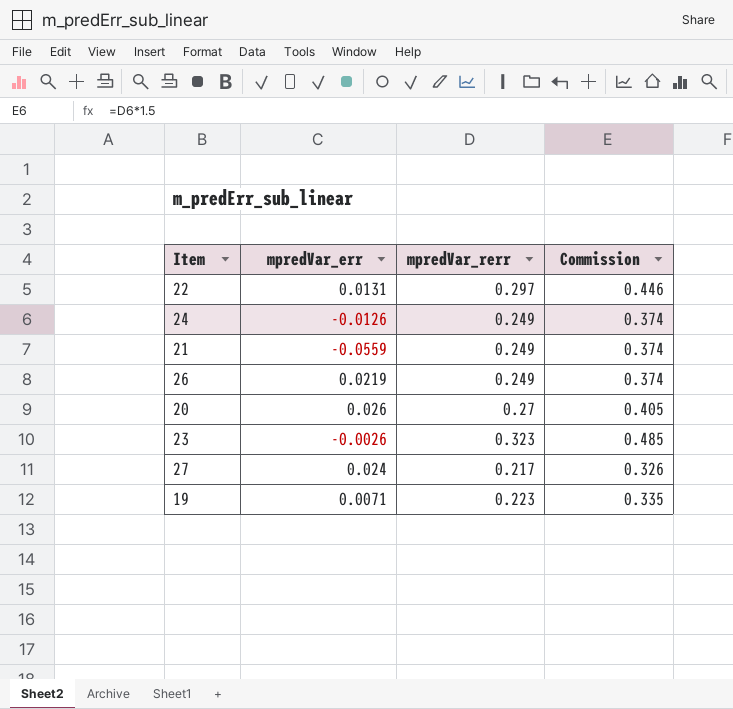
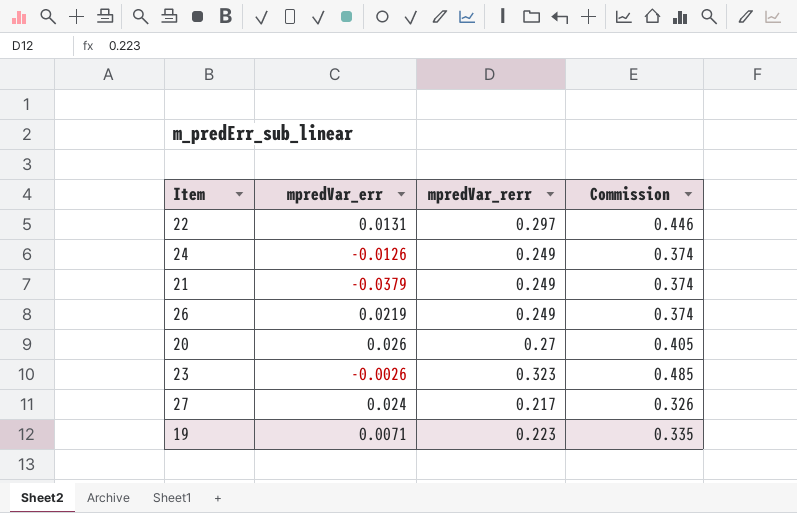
21 | mpredVar_err: -0.0559 -> -0.0379

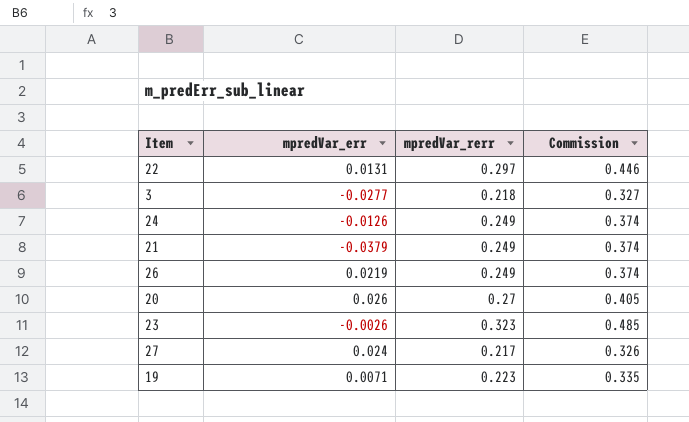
row 3: none -> -0.0277 | 0.218 | 0.327

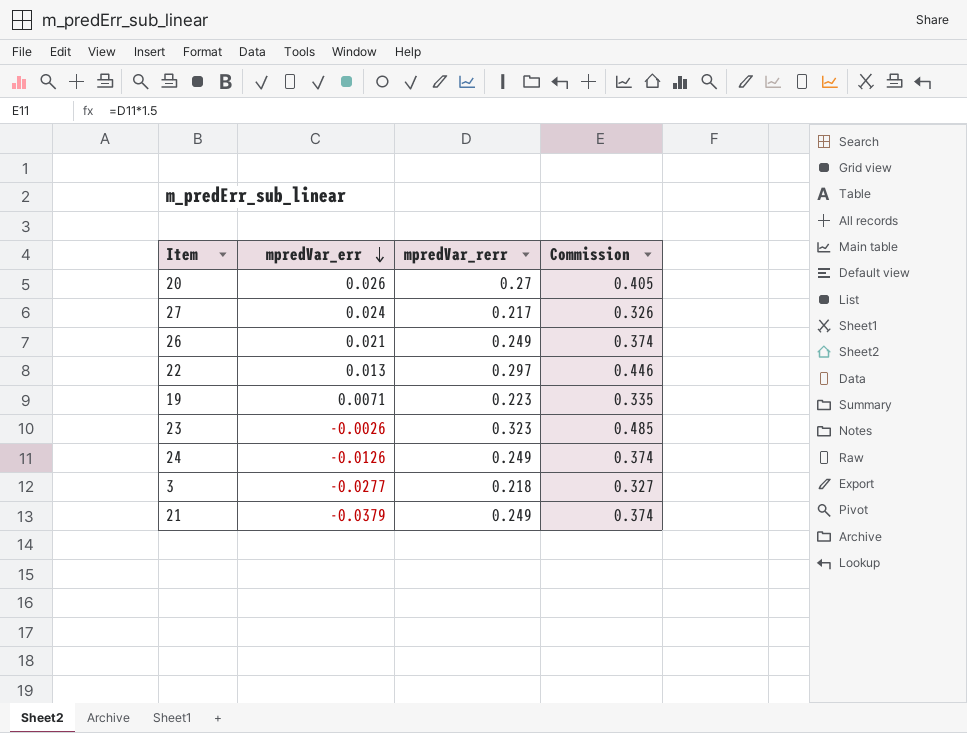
row order: none -> mpredVar_err descending
26 | mpredVar_err: 0.0219 -> 0.021
22 | mpredVar_err: 0.0131 -> 0.013

